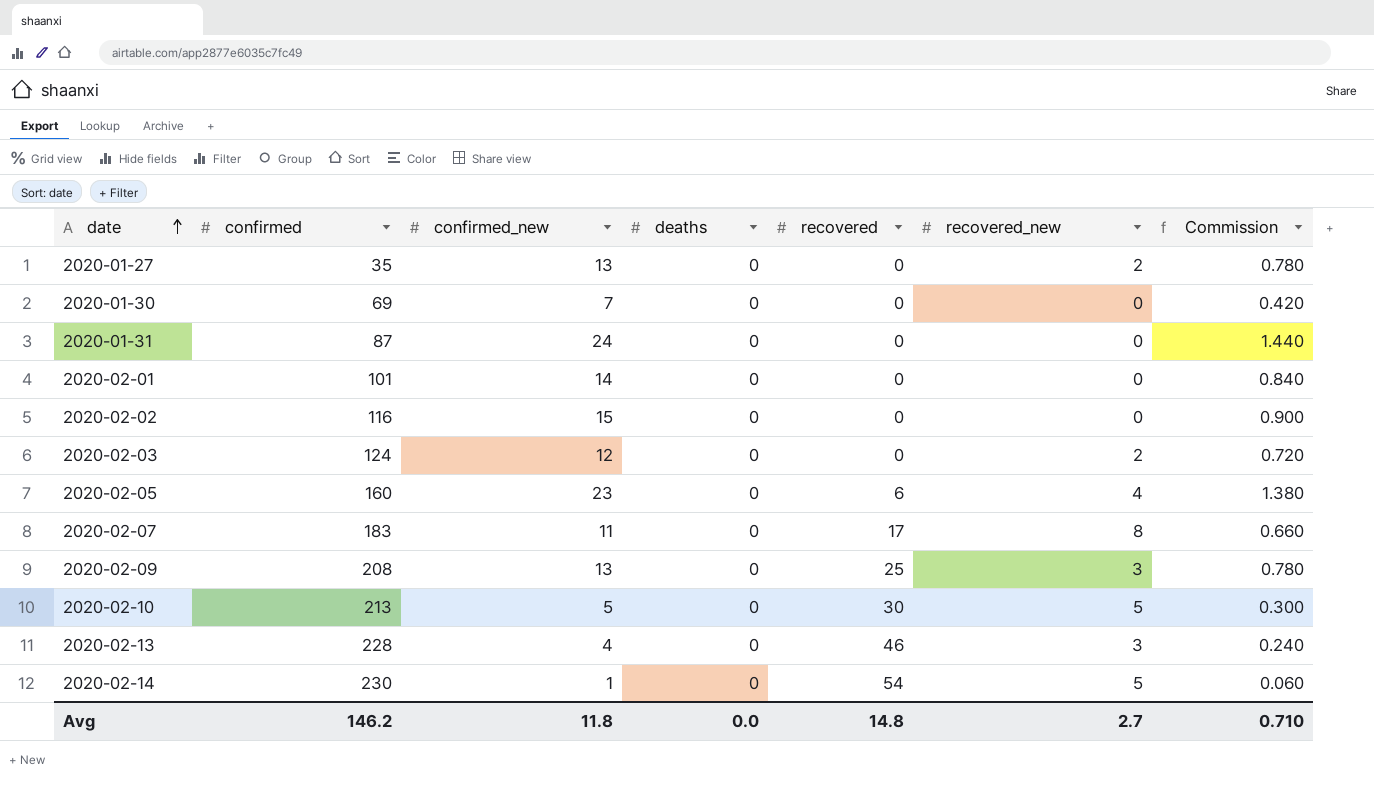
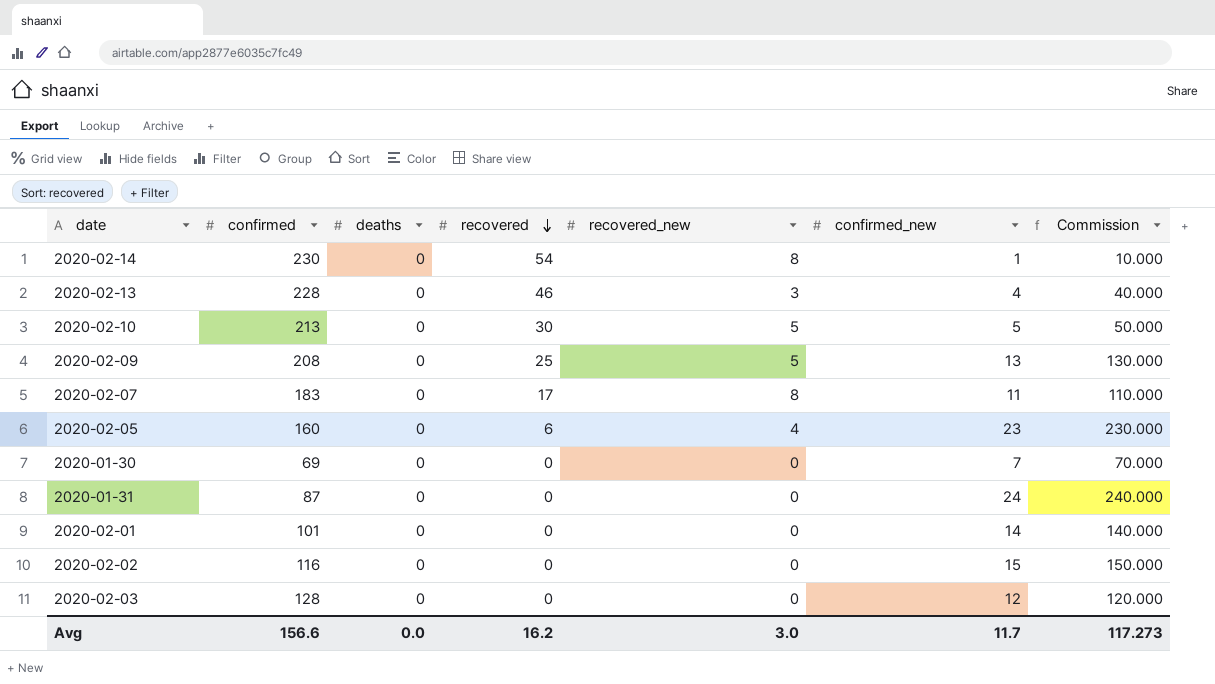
row order: date ascending -> recovered descending
column confirmed_new | position: 3 -> 6
column Commission | formula: [confirmed_new] * 0.06 -> [confirmed_new] * 10
row 2020-01-27: 35 | 13 | 0 | 0 | 2 | 0.780 -> none
2020-02-14 | recovered_new: 5 -> 8
2020-02-09 | recovered_new: 3 -> 5
2020-02-03 | confirmed: 124 -> 128
2020-02-03 | recovered_new: 2 -> 0
Avg | confirmed: 146.2 -> 156.6
Avg | recovered: 14.8 -> 16.2
Avg | recovered_new: 2.7 -> 3.0
Avg | confirmed_new: 11.8 -> 11.7
Avg | Commission: 0.710 -> 117.273

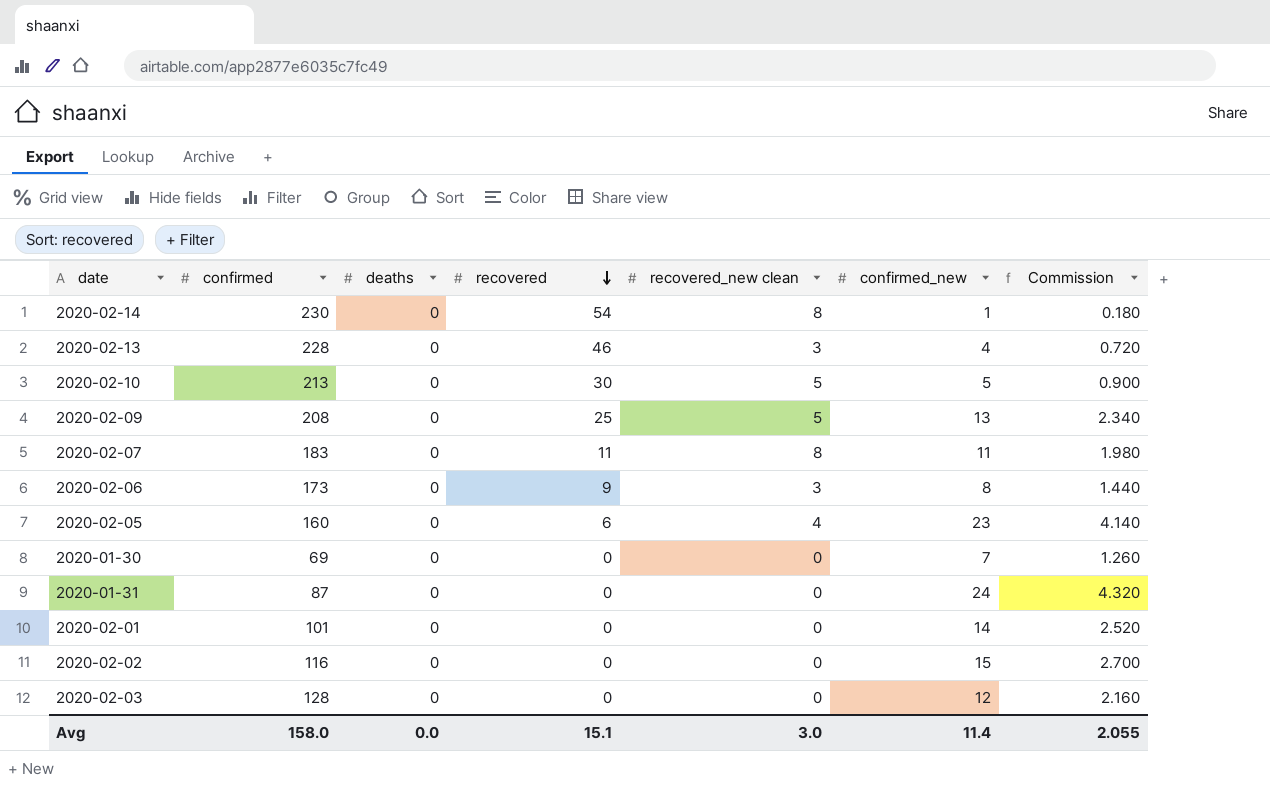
column name: recovered_new -> recovered_new clean
column Commission | formula: [confirmed_new] * 10 -> [confirmed_new] * 0.18
2020-02-07 | recovered: 17 -> 11
row 2020-02-06: none -> 173 | 0 | 9 | 3 | 8 | 1.440
Avg | confirmed: 156.6 -> 158.0
Avg | recovered: 16.2 -> 15.1
Avg | confirmed_new: 11.7 -> 11.4
Avg | Commission: 117.273 -> 2.055

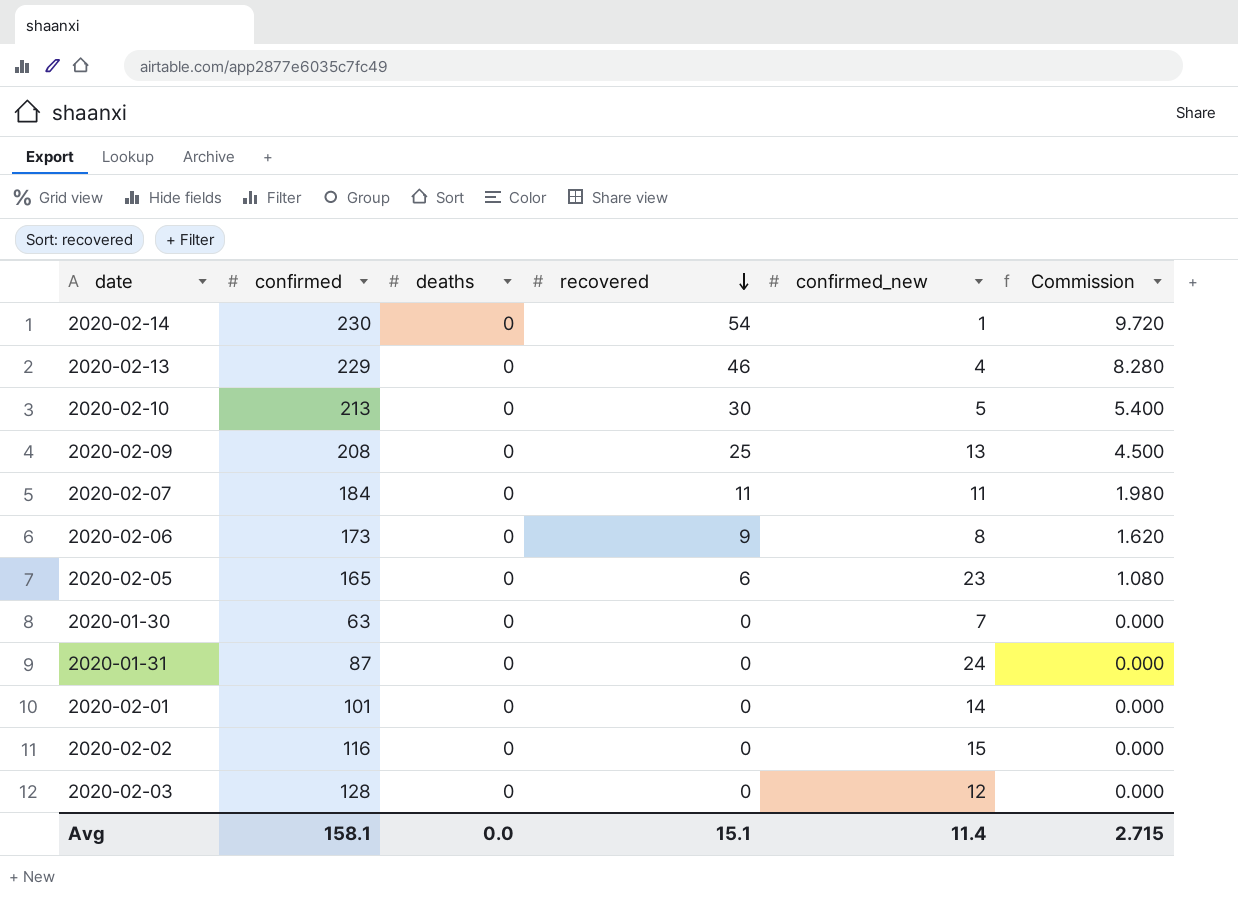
column recovered_new clean | position: 5 -> none
column Commission | formula: [confirmed_new] * 0.18 -> [recovered] * 0.18
2020-02-13 | confirmed: 228 -> 229
2020-02-07 | confirmed: 183 -> 184
2020-02-05 | confirmed: 160 -> 165
2020-01-30 | confirmed: 69 -> 63
Avg | confirmed: 158.0 -> 158.1
Avg | Commission: 2.055 -> 2.715

